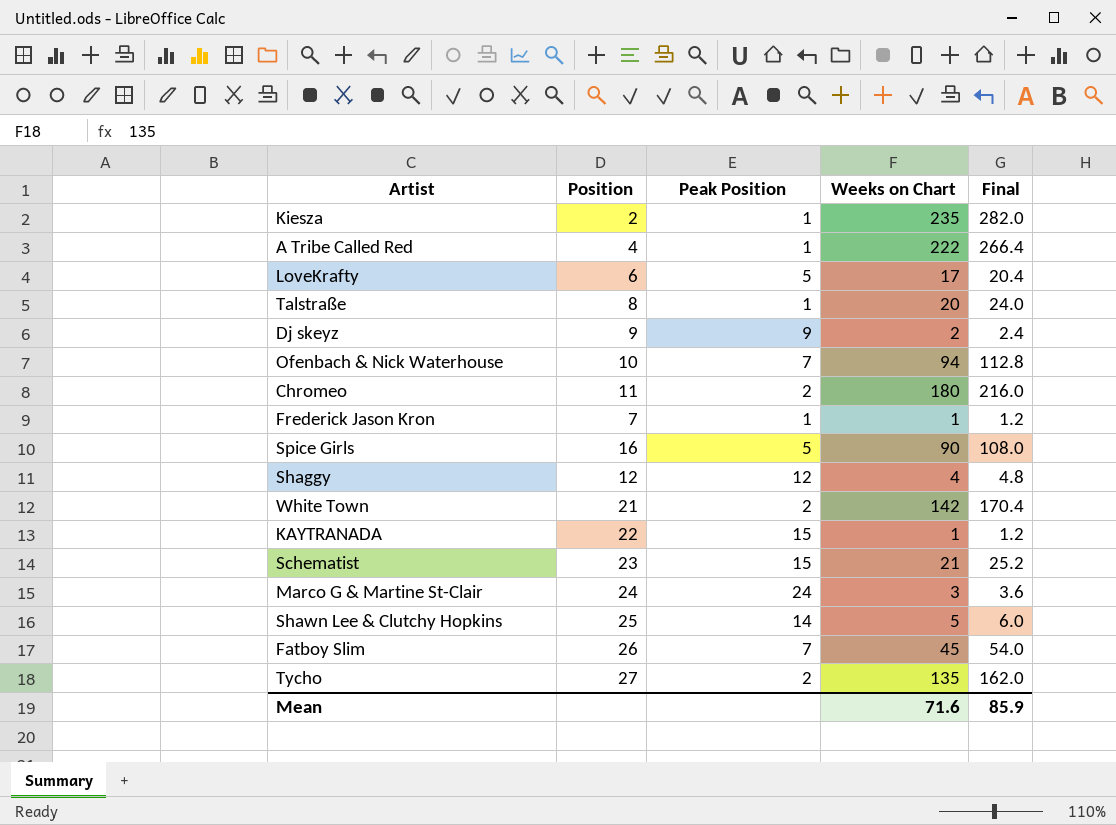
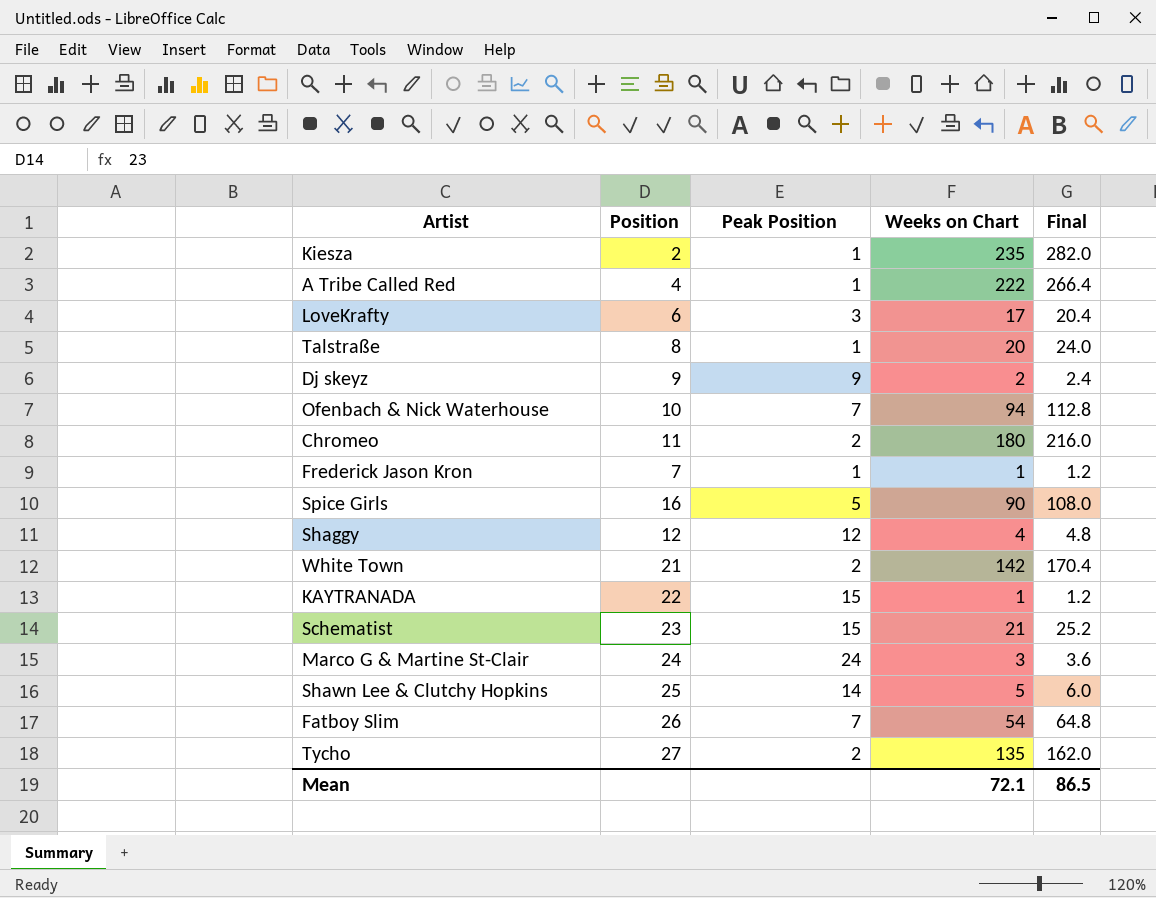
LoveKrafty | Peak Position: 5 -> 3
Fatboy Slim | Weeks on Chart: 45 -> 54
Fatboy Slim | Final: 54.0 -> 64.8
Mean | Weeks on Chart: 71.6 -> 72.1
Mean | Final: 85.9 -> 86.5

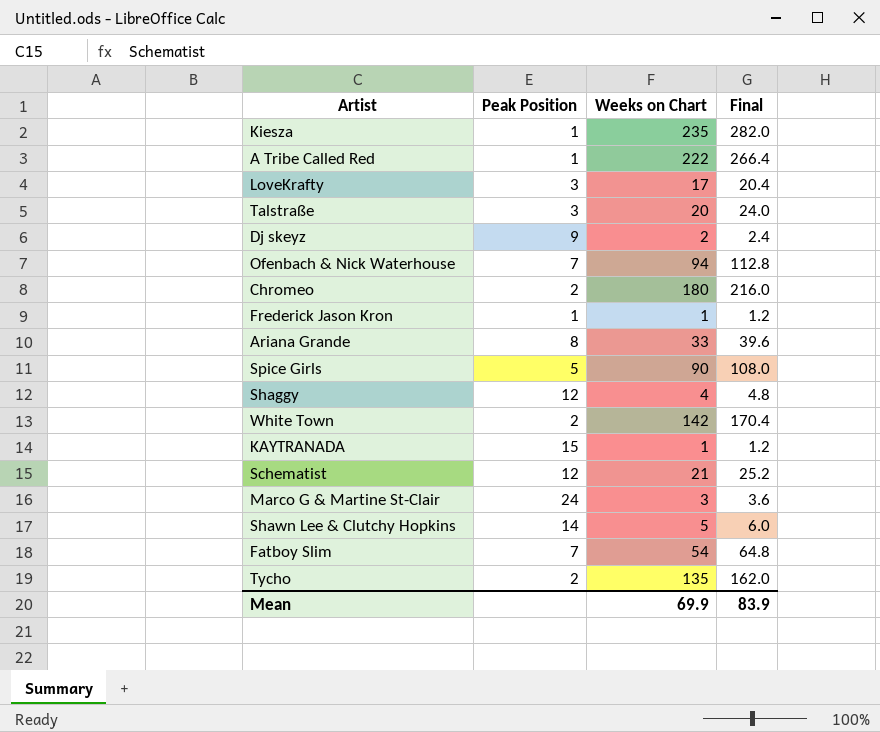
column Position | position: 2 -> none
Talstraße | Peak Position: 1 -> 3
row Ariana Grande: none -> 8 | 33 | 39.6
Schematist | Peak Position: 15 -> 12
Mean | Weeks on Chart: 72.1 -> 69.9
Mean | Final: 86.5 -> 83.9

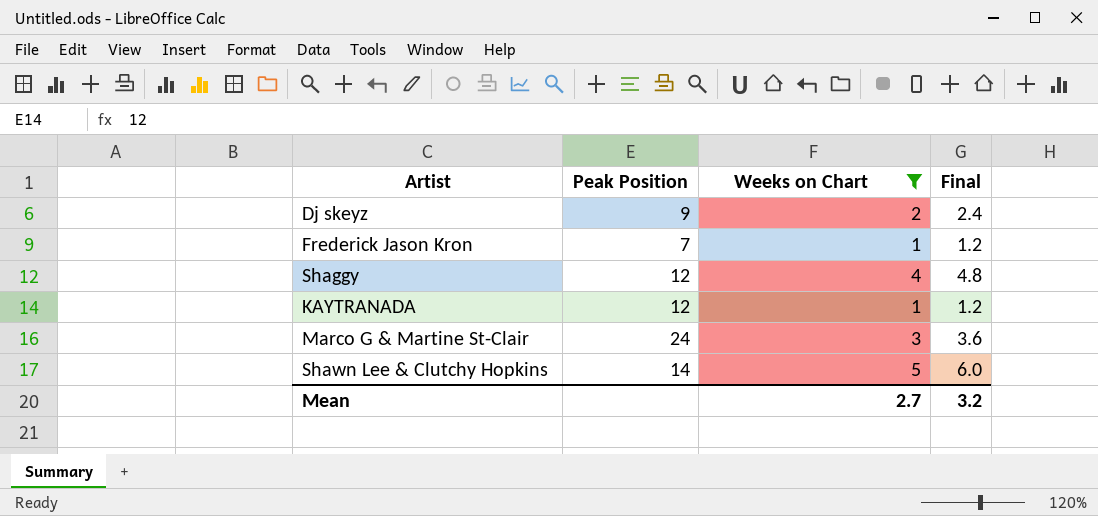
filter: none -> Weeks on Chart <= 5
Frederick Jason Kron | Peak Position: 1 -> 7
KAYTRANADA | Peak Position: 15 -> 12
Mean | Weeks on Chart: 69.9 -> 2.7
Mean | Final: 83.9 -> 3.2

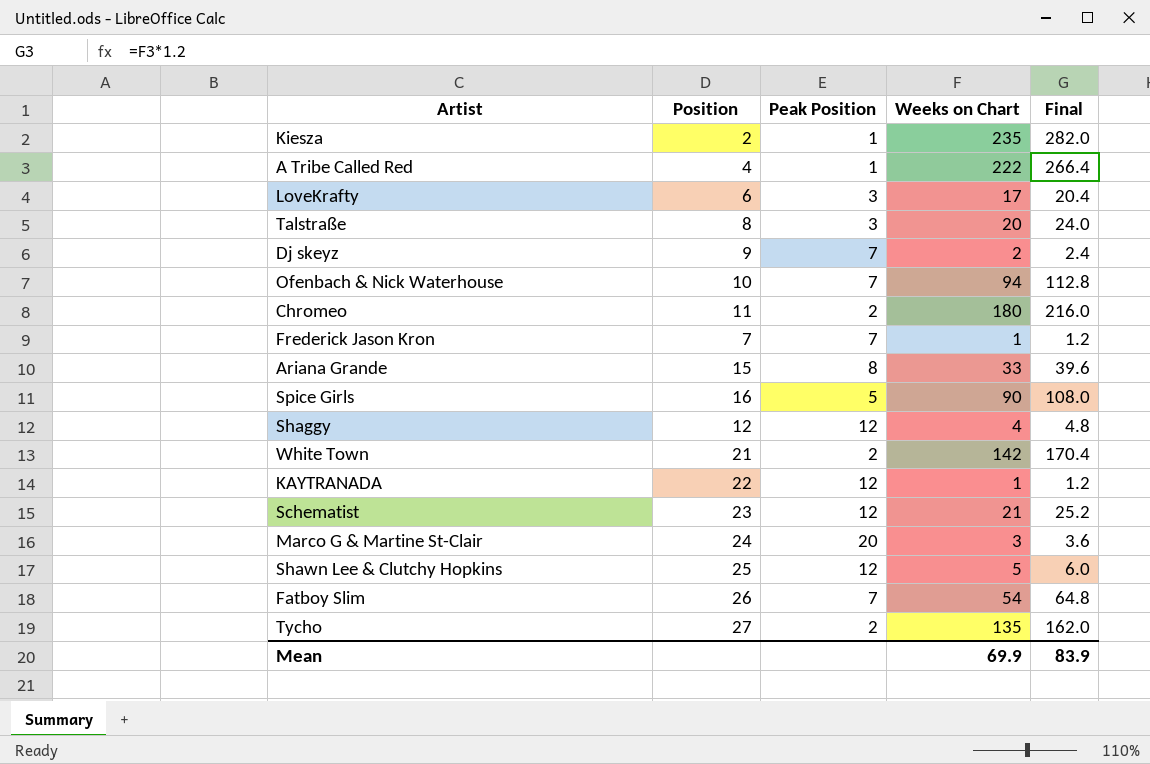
filter: Weeks on Chart <= 5 -> none
column Position | position: none -> 2
Dj skeyz | Peak Position: 9 -> 7
Marco G & Martine St-Clair | Peak Position: 24 -> 20
Shawn Lee & Clutchy Hopkins | Peak Position: 14 -> 12
Mean | Weeks on Chart: 2.7 -> 69.9
Mean | Final: 3.2 -> 83.9

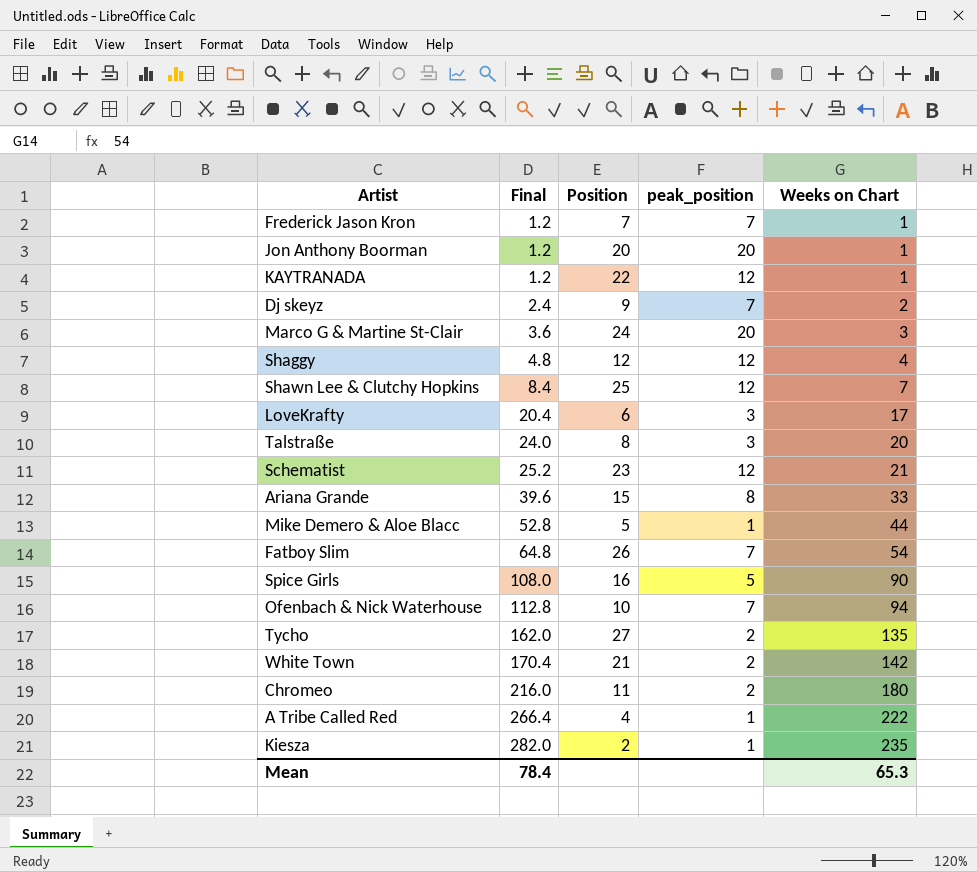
row order: none -> Final ascending
column Final | position: 5 -> 2
column name: Peak Position -> peak_position
row Jon Anthony Boorman: none -> 1.2 | 20 | 20 | 1
Shawn Lee & Clutchy Hopkins | Final: 6.0 -> 8.4
Shawn Lee & Clutchy Hopkins | Weeks on Chart: 5 -> 7
row Mike Demero & Aloe Blacc: none -> 52.8 | 5 | 1 | 44
Mean | Final: 83.9 -> 78.4
Mean | Weeks on Chart: 69.9 -> 65.3

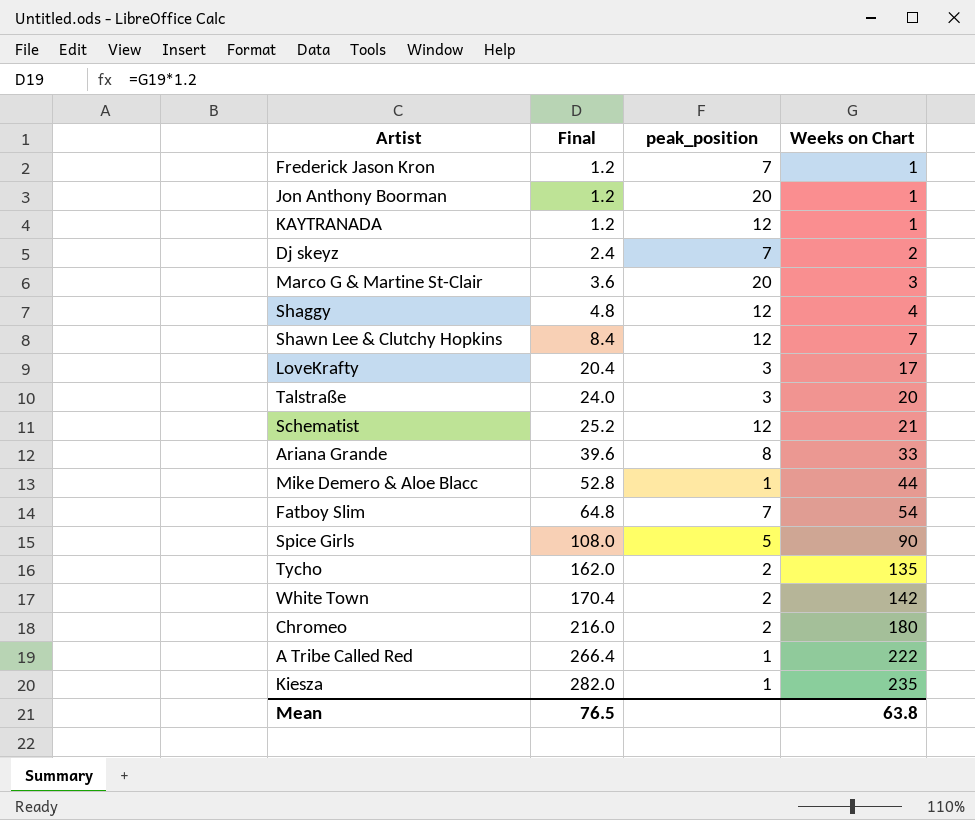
column Position | position: 3 -> none
row Ofenbach & Nick Waterhouse: 112.8 | 10 | 7 | 94 -> none
Mean | Final: 78.4 -> 76.5
Mean | Weeks on Chart: 65.3 -> 63.8

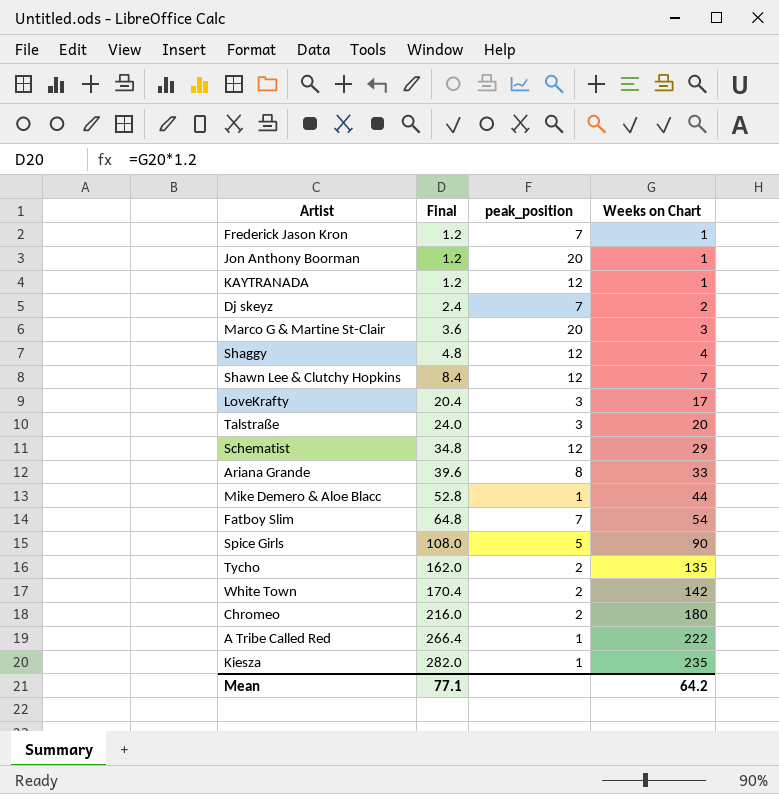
Schematist | Final: 25.2 -> 34.8
Schematist | Weeks on Chart: 21 -> 29
Mean | Final: 76.5 -> 77.1
Mean | Weeks on Chart: 63.8 -> 64.2

